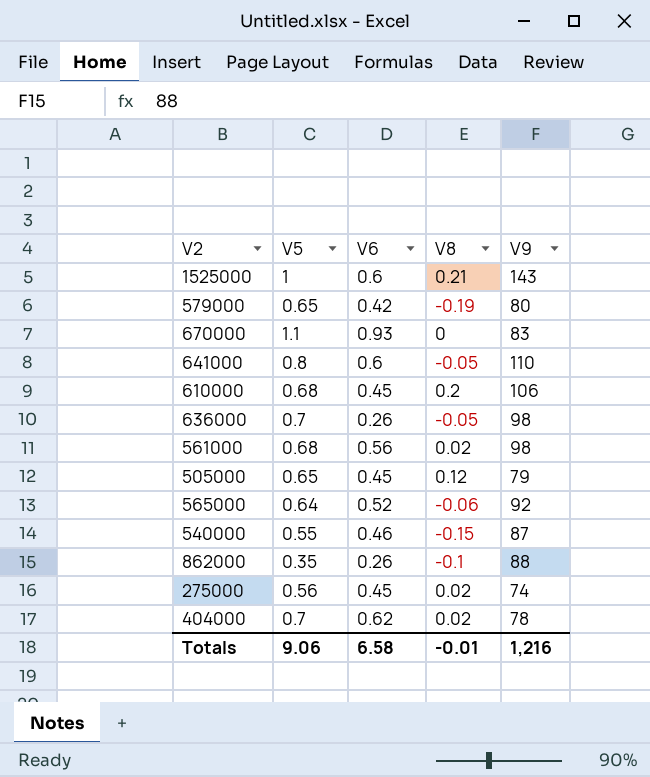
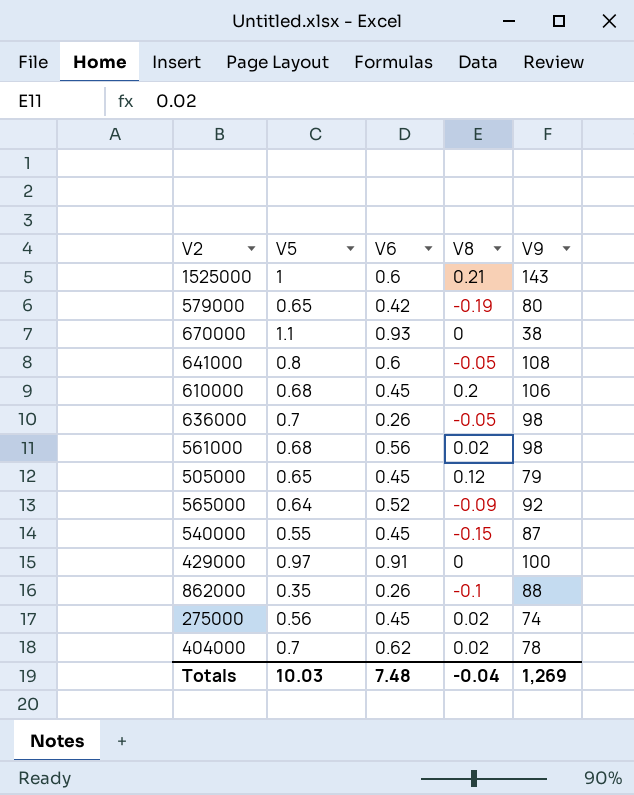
670000 | V9: 83 -> 38
641000 | V9: 110 -> 108
565000 | V8: -0.06 -> -0.09
540000 | V6: 0.46 -> 0.45
row 429000: none -> 0.97 | 0.91 | 0 | 100
Totals | V5: 9.06 -> 10.03
Totals | V6: 6.58 -> 7.48
Totals | V8: -0.01 -> -0.04
Totals | V9: 1,216 -> 1,269

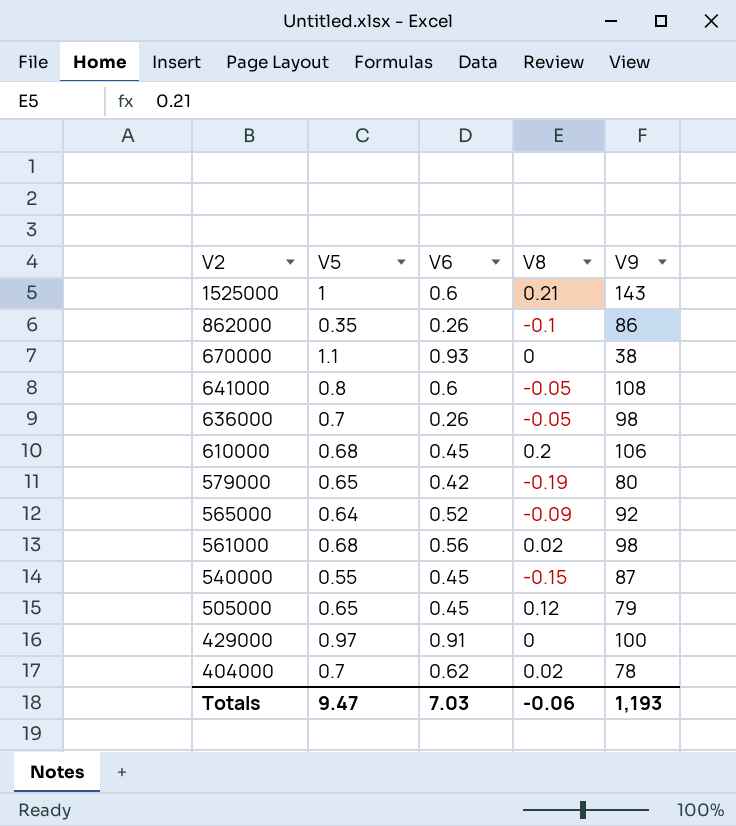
row order: none -> V2 descending
row 275000: 0.56 | 0.45 | 0.02 | 74 -> none
862000 | V9: 88 -> 86
Totals | V5: 10.03 -> 9.47
Totals | V6: 7.48 -> 7.03
Totals | V8: -0.04 -> -0.06
Totals | V9: 1,269 -> 1,193

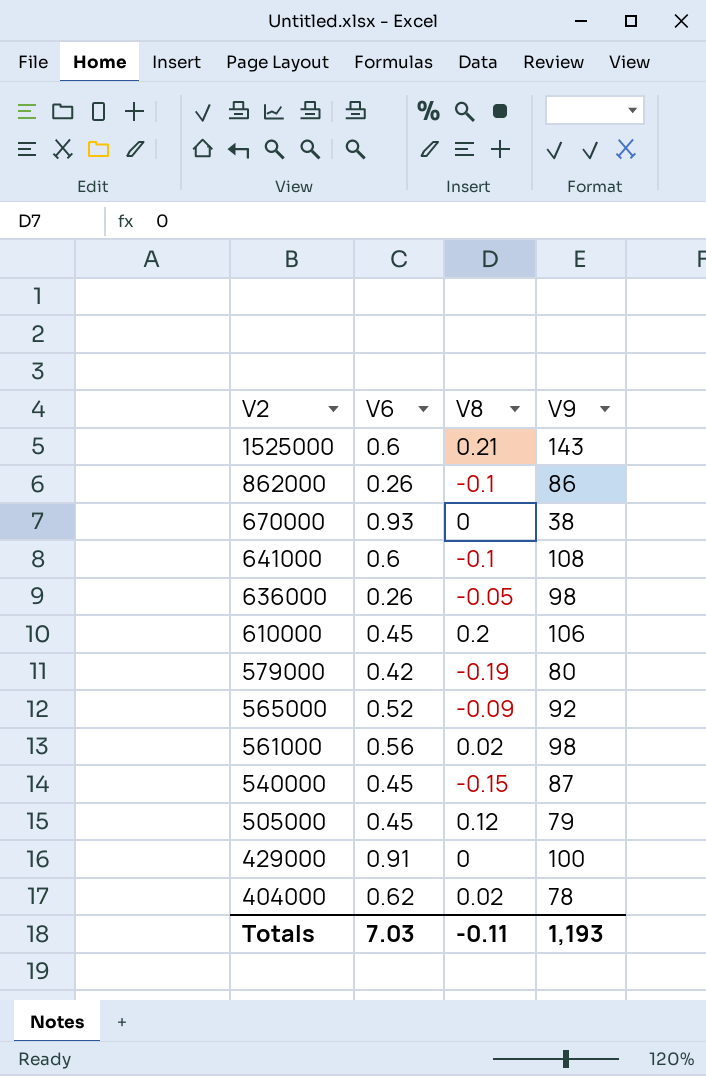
column V5 | position: 2 -> none
641000 | V8: -0.05 -> -0.1
Totals | V8: -0.06 -> -0.11

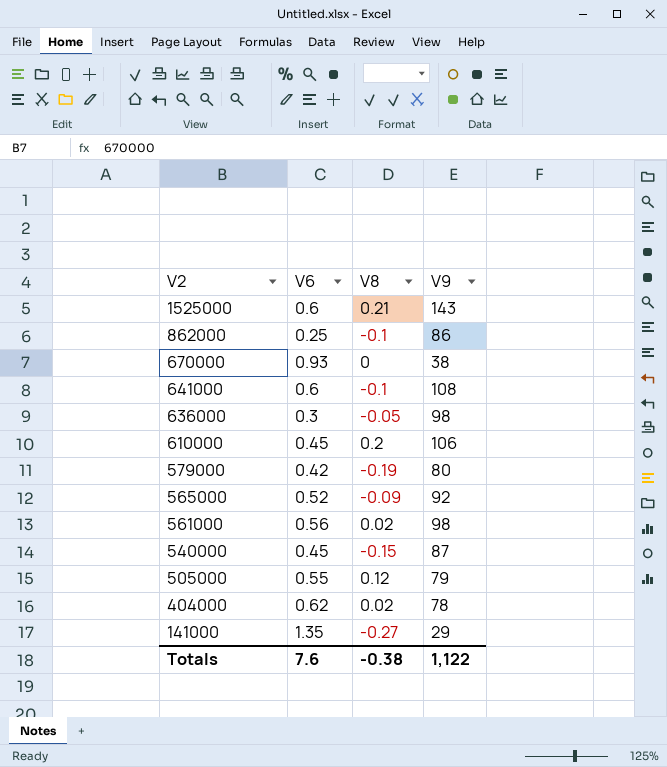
row 429000: 0.91 | 0 | 100 -> none
862000 | V6: 0.26 -> 0.25
636000 | V6: 0.26 -> 0.3
505000 | V6: 0.45 -> 0.55
row 141000: none -> 1.35 | -0.27 | 29
Totals | V6: 7.03 -> 7.6
Totals | V8: -0.11 -> -0.38
Totals | V9: 1,193 -> 1,122

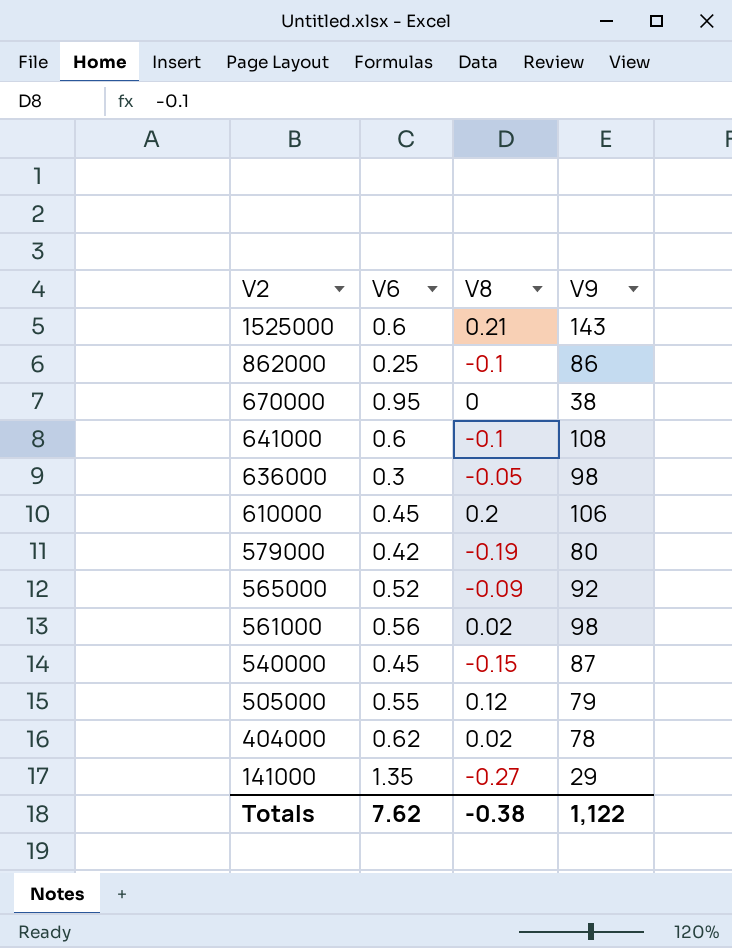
670000 | V6: 0.93 -> 0.95
Totals | V6: 7.6 -> 7.62

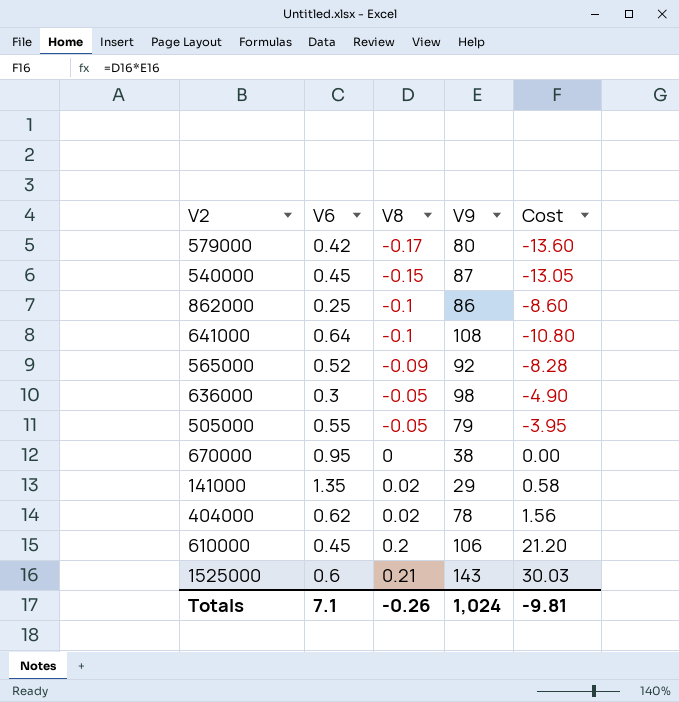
row order: V2 descending -> V8 ascending
column Cost | formula: none -> [V8] * [V9]
row 561000: 0.56 | 0.02 | 98 -> none
579000 | V8: -0.19 -> -0.17
641000 | V6: 0.6 -> 0.64
505000 | V8: 0.12 -> -0.05
141000 | V8: -0.27 -> 0.02
Totals | V6: 7.62 -> 7.1
Totals | V8: -0.38 -> -0.26
Totals | V9: 1,122 -> 1,024

